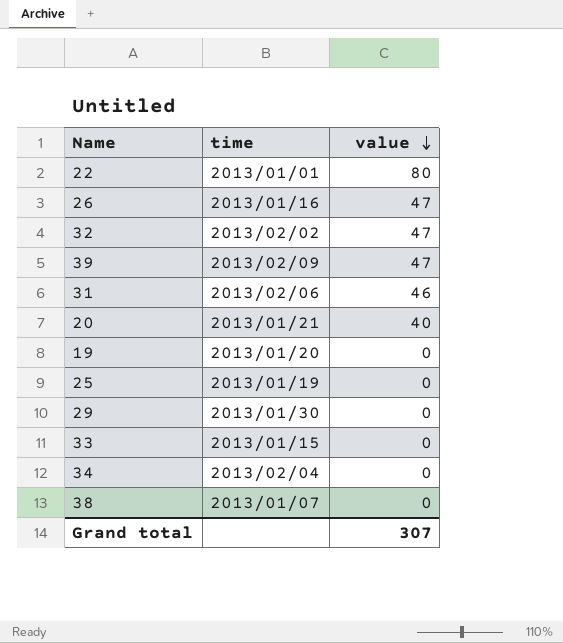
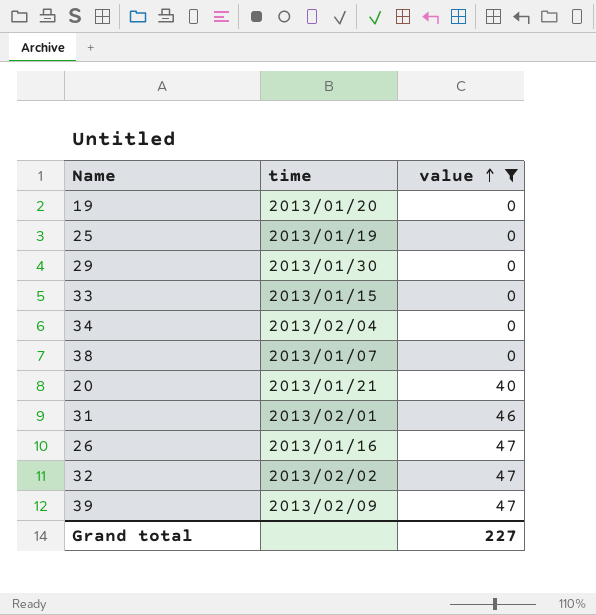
filter: none -> value != 80
row order: value descending -> value ascending
31 | time: 2013/02/06 -> 2013/02/01
Grand total | value: 307 -> 227

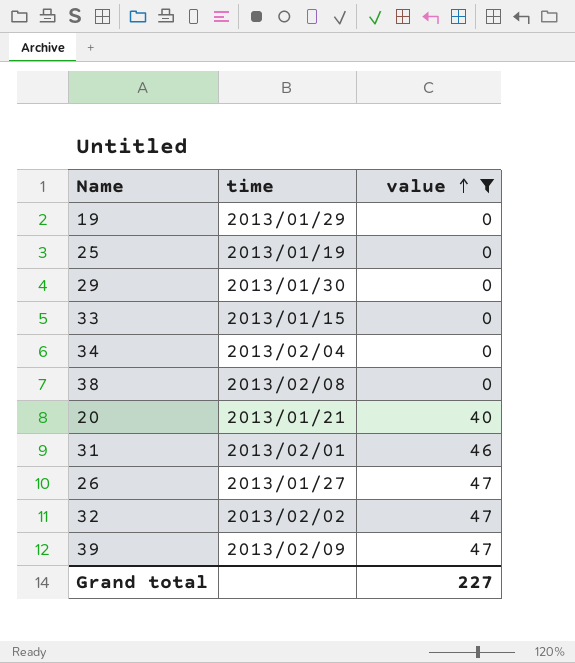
19 | time: 2013/01/20 -> 2013/01/29
38 | time: 2013/01/07 -> 2013/02/08
26 | time: 2013/01/16 -> 2013/01/27

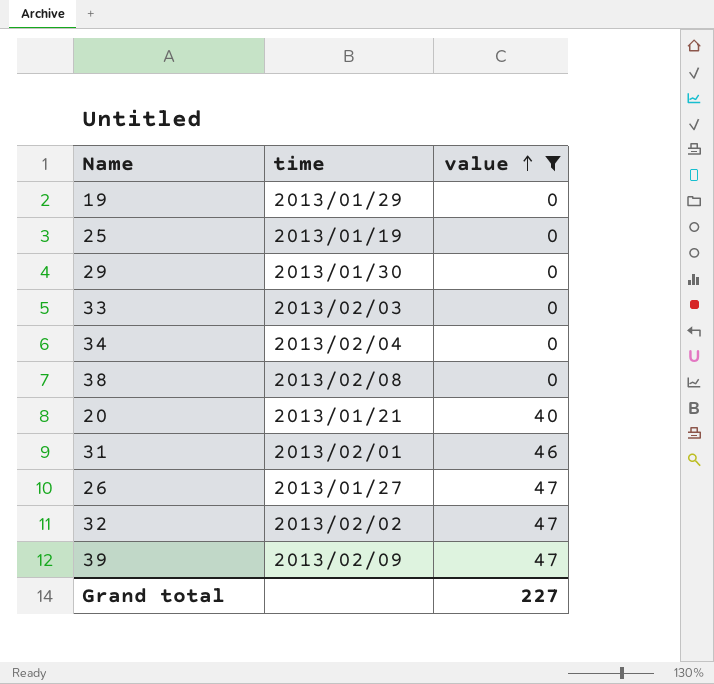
33 | time: 2013/01/15 -> 2013/02/03

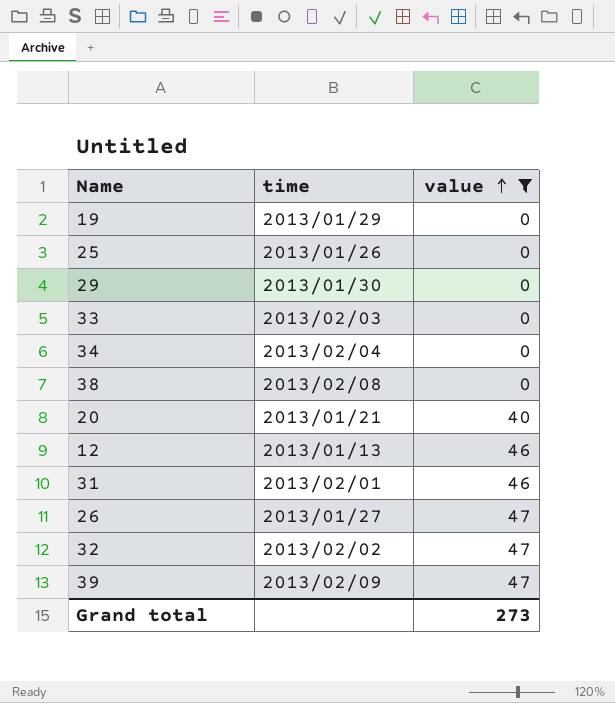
25 | time: 2013/01/19 -> 2013/01/26
row 12: none -> 2013/01/13 | 46
Grand total | value: 227 -> 273

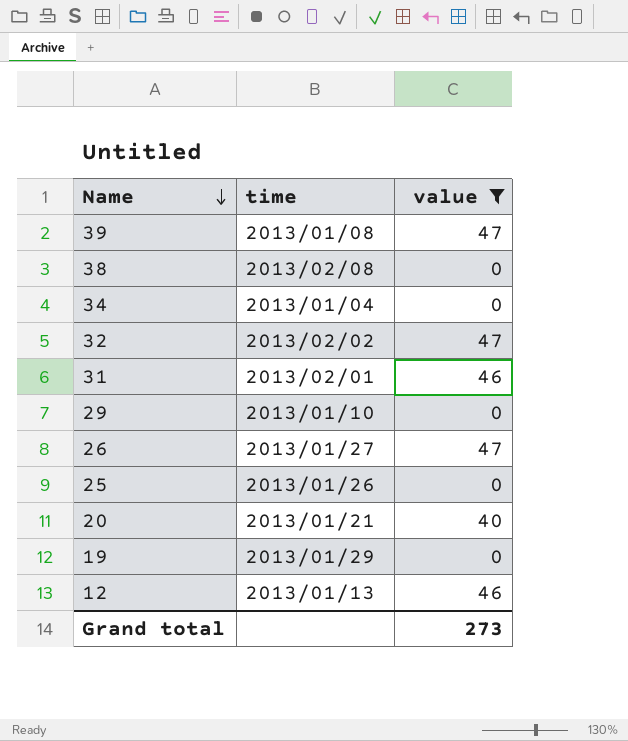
row order: value ascending -> Name descending
row 33: 2013/02/03 | 0 -> none
39 | time: 2013/02/09 -> 2013/01/08
34 | time: 2013/02/04 -> 2013/01/04
29 | time: 2013/01/30 -> 2013/01/10

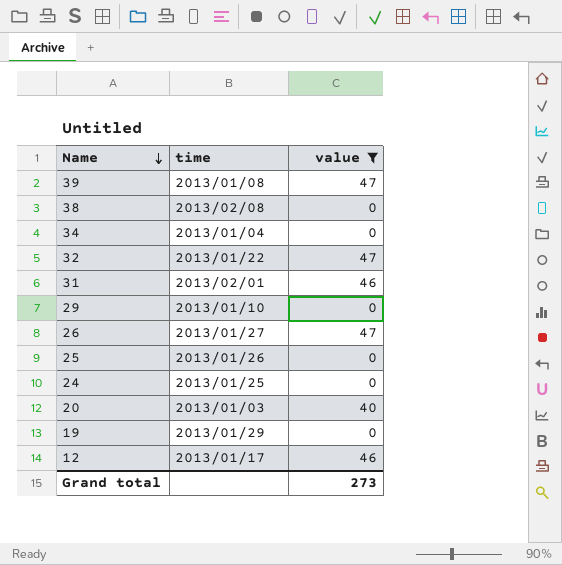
32 | time: 2013/02/02 -> 2013/01/22
row 24: none -> 2013/01/25 | 0
20 | time: 2013/01/21 -> 2013/01/03
12 | time: 2013/01/13 -> 2013/01/17

